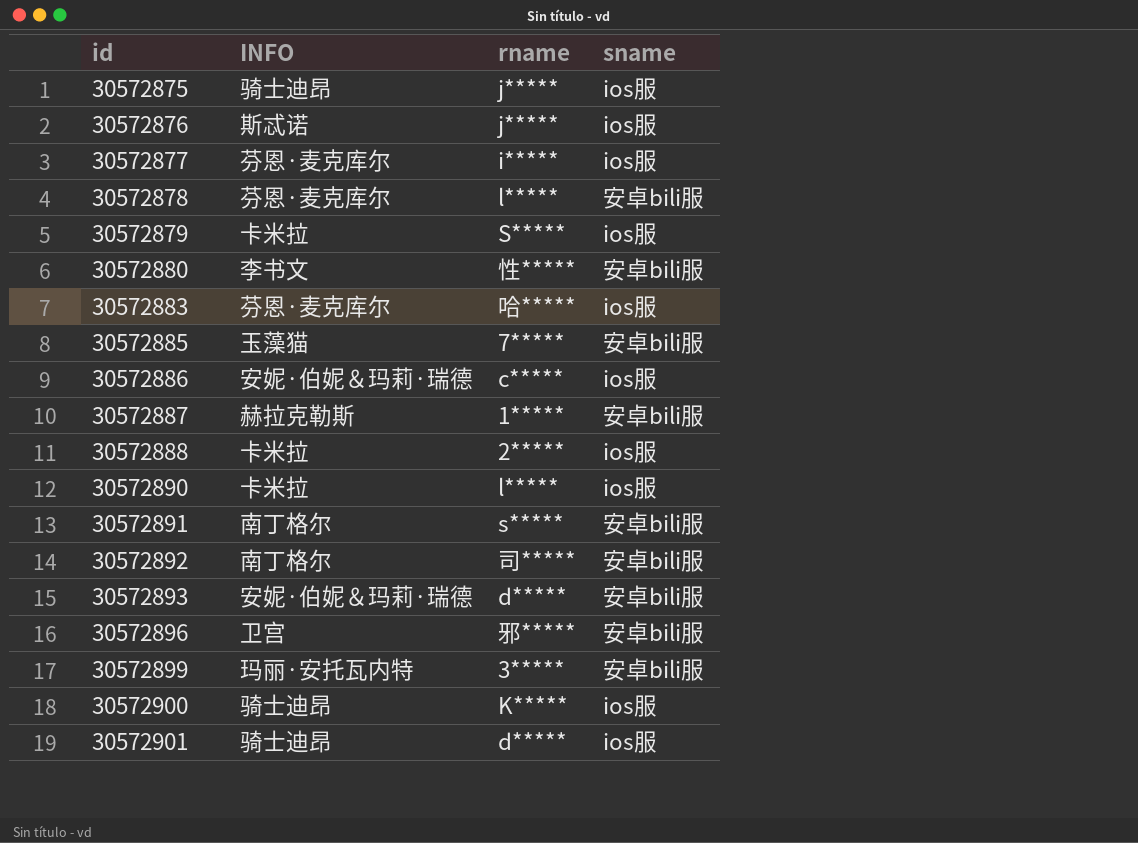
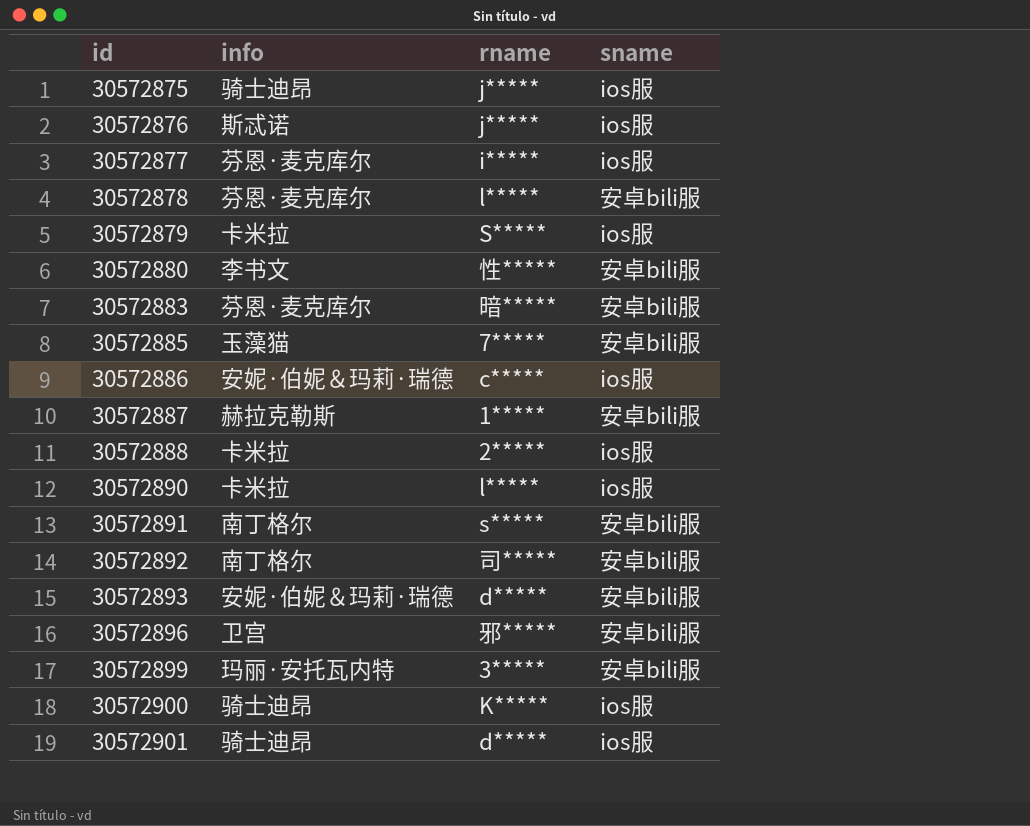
column name: INFO -> info
30572883 | rname: 哈***** -> 暗*****
30572883 | sname: ios服 -> 安卓bili服

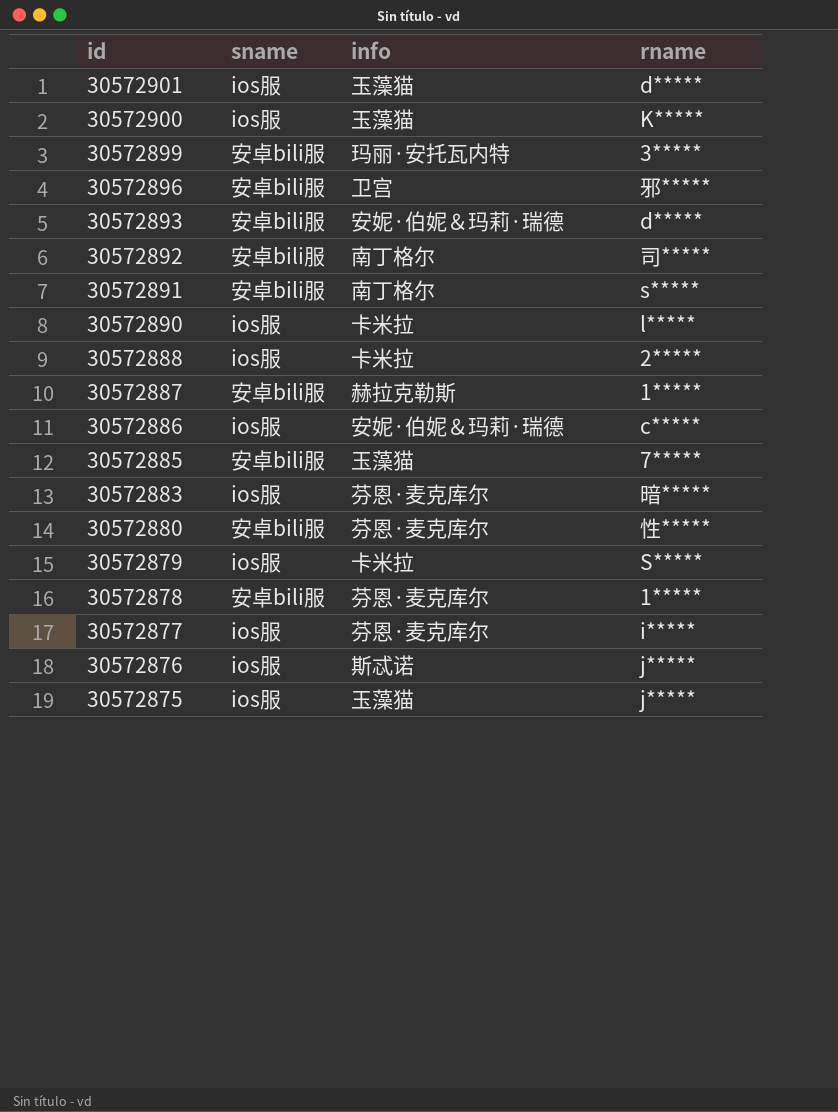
row order: id ascending -> id descending
column sname | position: 4 -> 2
30572901 | info: 骑士迪昂 -> 玉藻猫
30572900 | info: 骑士迪昂 -> 玉藻猫
30572883 | sname: 安卓bili服 -> ios服
30572880 | info: 李书文 -> 芬恩·麦克库尔
30572878 | rname: l***** -> 1*****
30572875 | info: 骑士迪昂 -> 玉藻猫

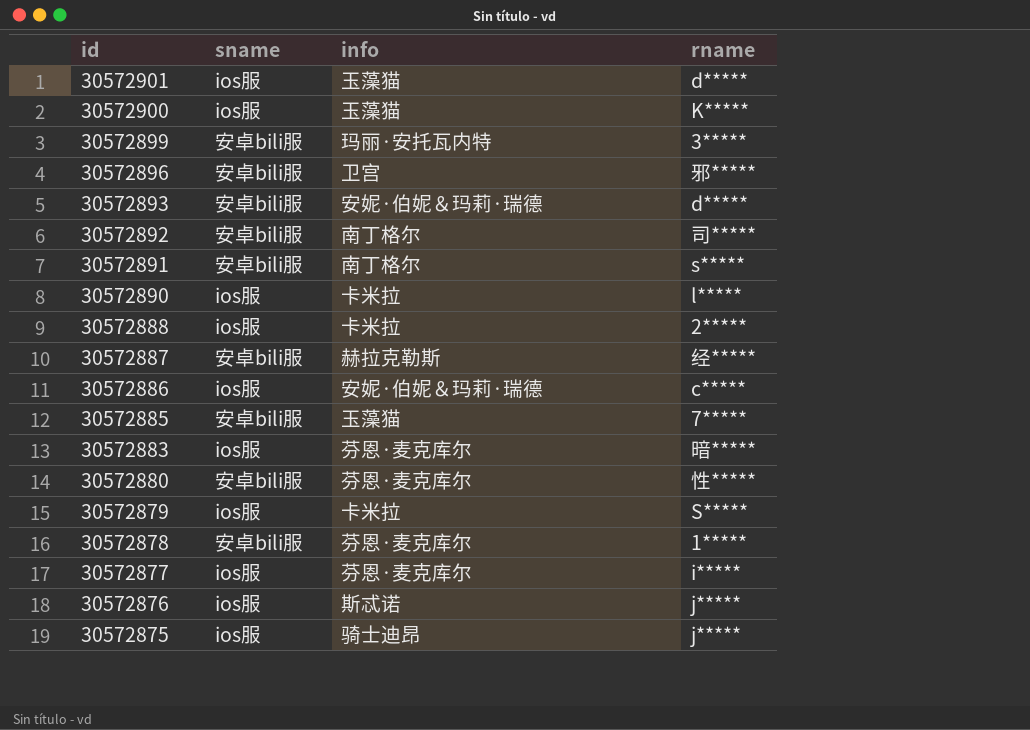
30572887 | rname: 1***** -> 经*****
30572875 | info: 玉藻猫 -> 骑士迪昂

